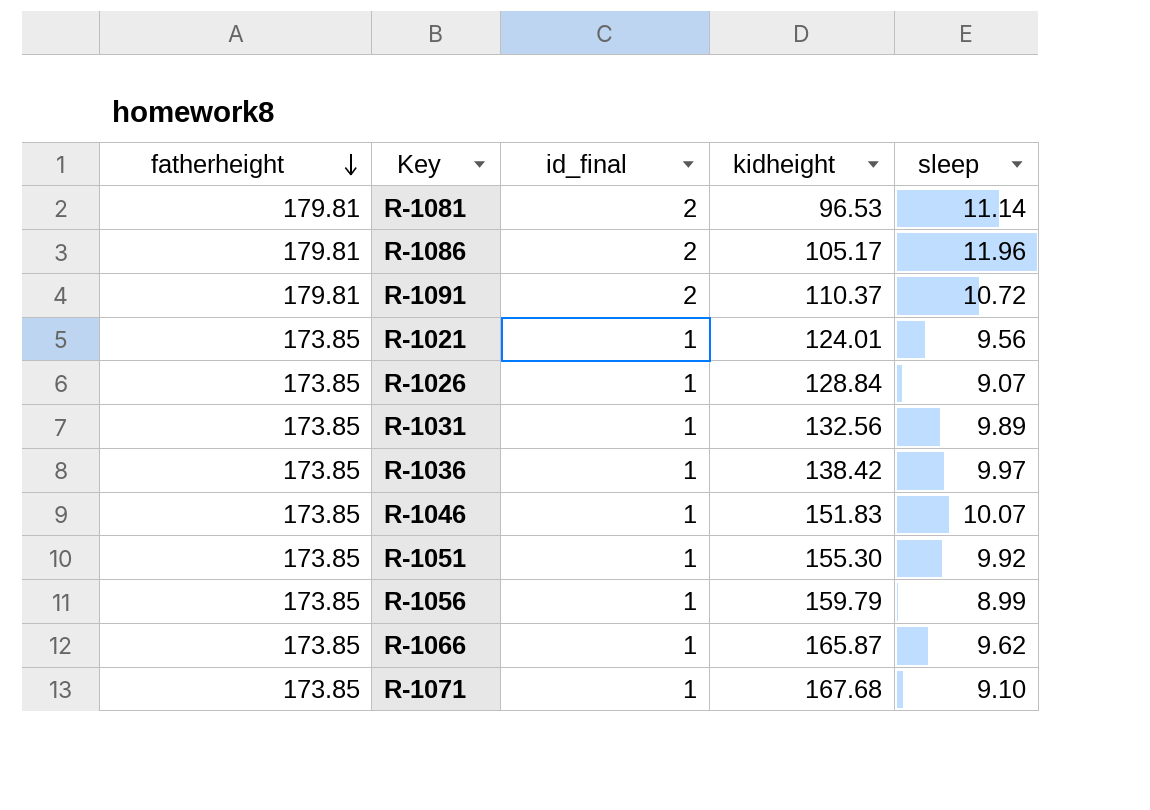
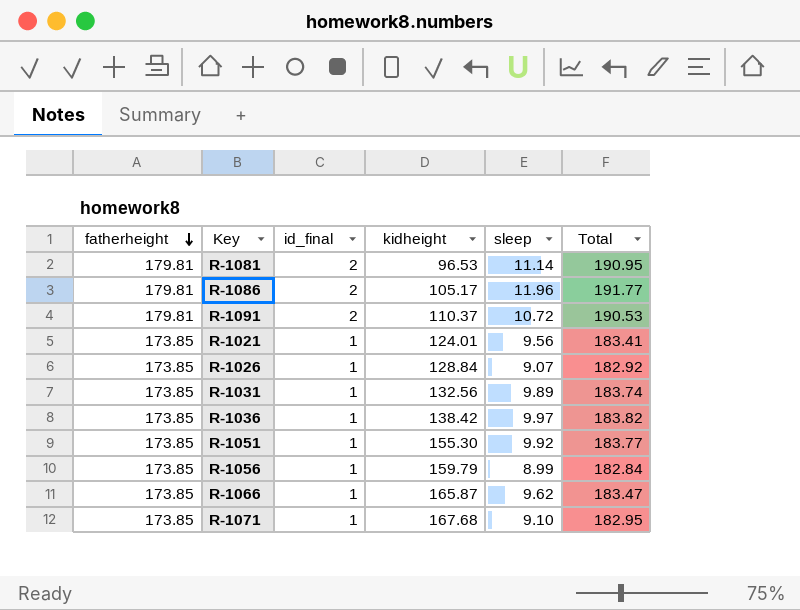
column Total | formula: none -> [fatherheight] + [sleep]
row R-1046: 173.85 | 1 | 151.83 | 10.07 -> none

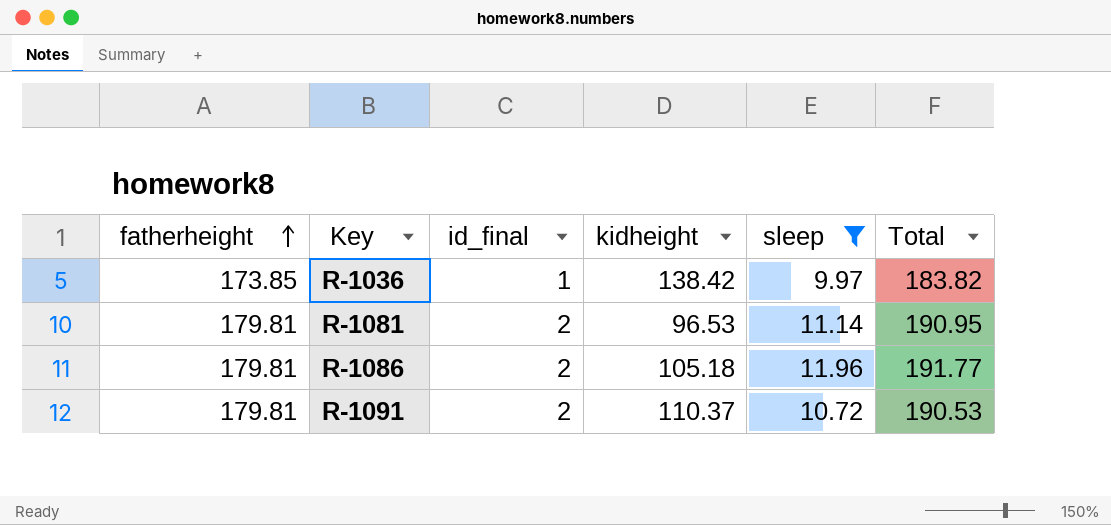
filter: none -> sleep >= 9.97
row order: fatherheight descending -> fatherheight ascending
R-1086 | kidheight: 105.17 -> 105.18

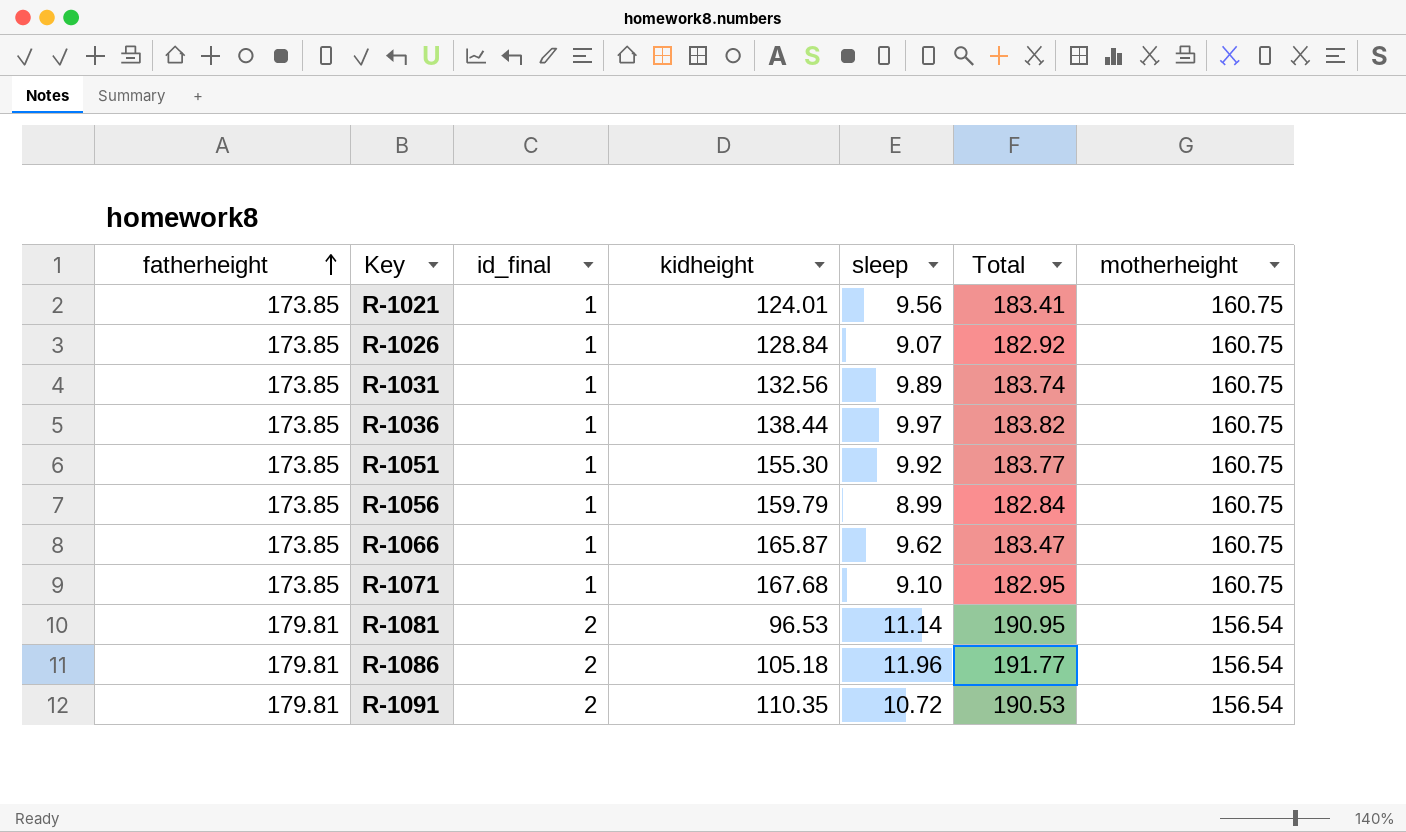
filter: sleep >= 9.97 -> none
column motherheight | position: none -> 7
R-1036 | kidheight: 138.42 -> 138.44
R-1091 | kidheight: 110.37 -> 110.35

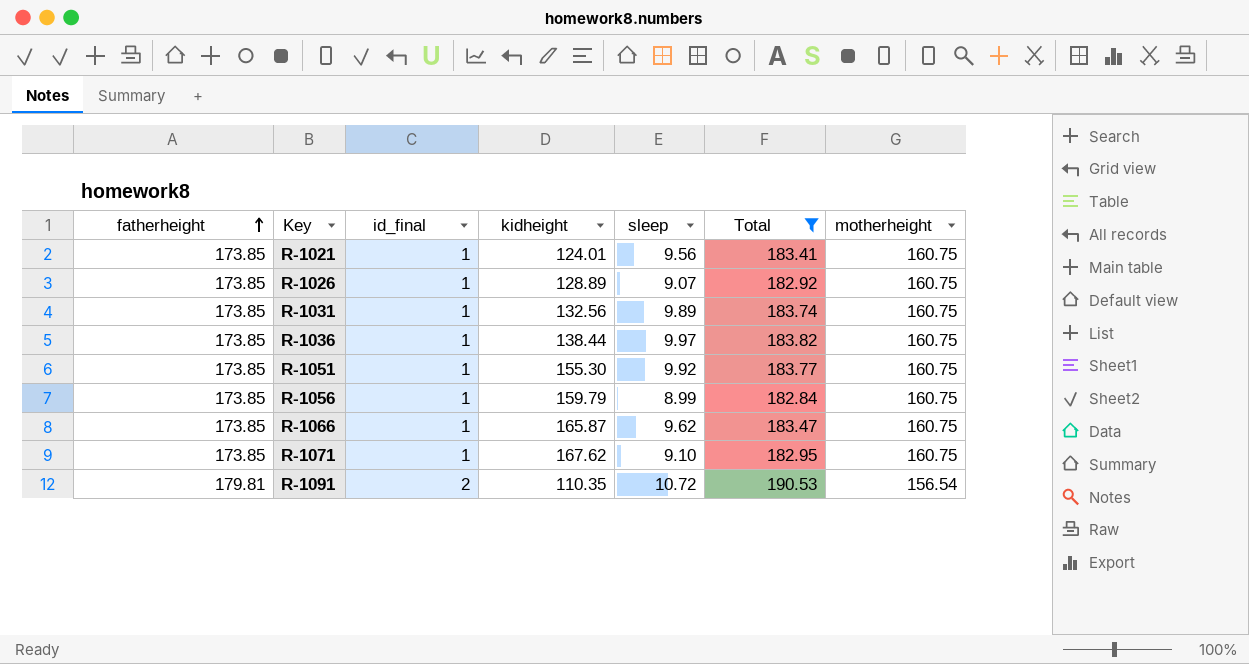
filter: none -> Total <= 190.53
R-1026 | kidheight: 128.84 -> 128.89
R-1071 | kidheight: 167.68 -> 167.62

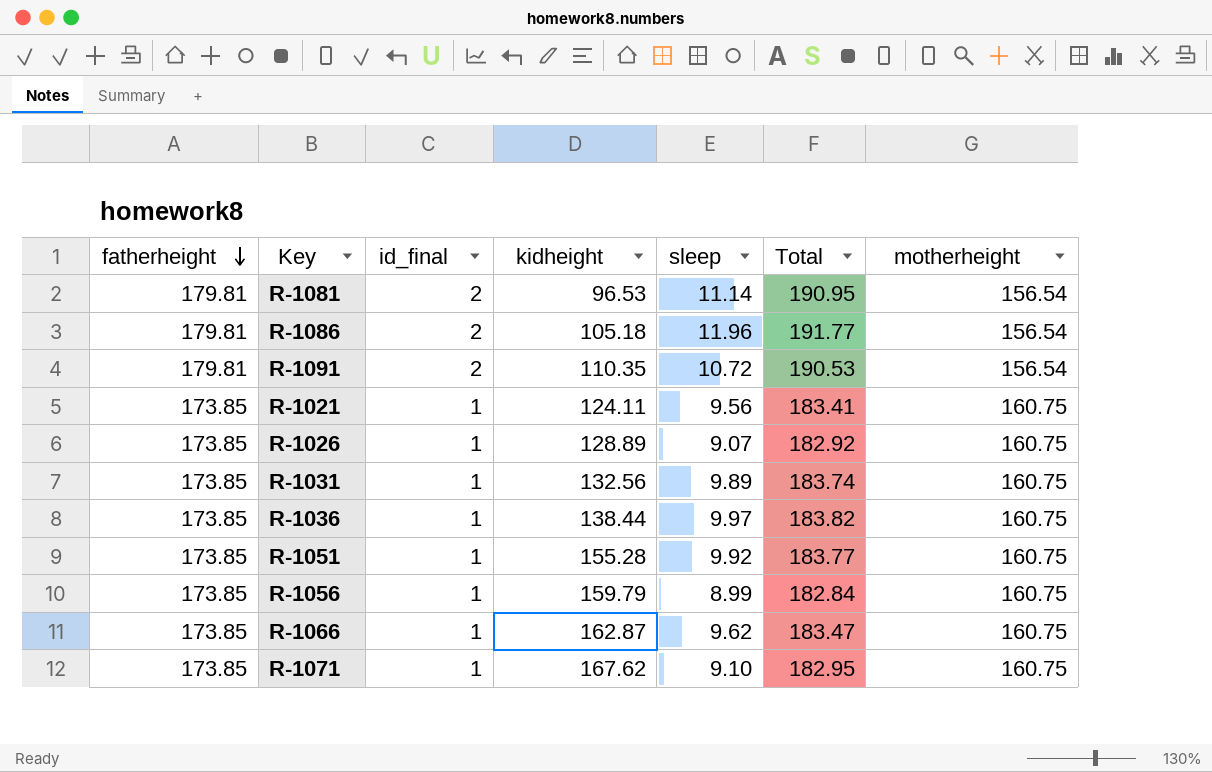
filter: Total <= 190.53 -> none
row order: fatherheight ascending -> fatherheight descending
R-1021 | kidheight: 124.01 -> 124.11
R-1051 | kidheight: 155.30 -> 155.28
R-1066 | kidheight: 165.87 -> 162.87

